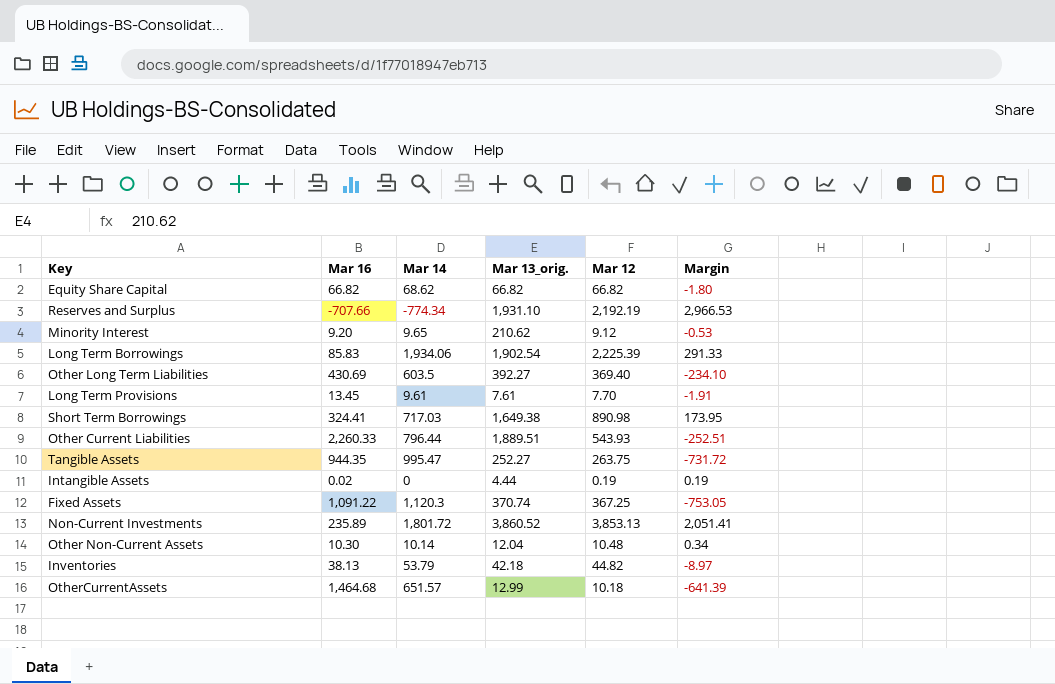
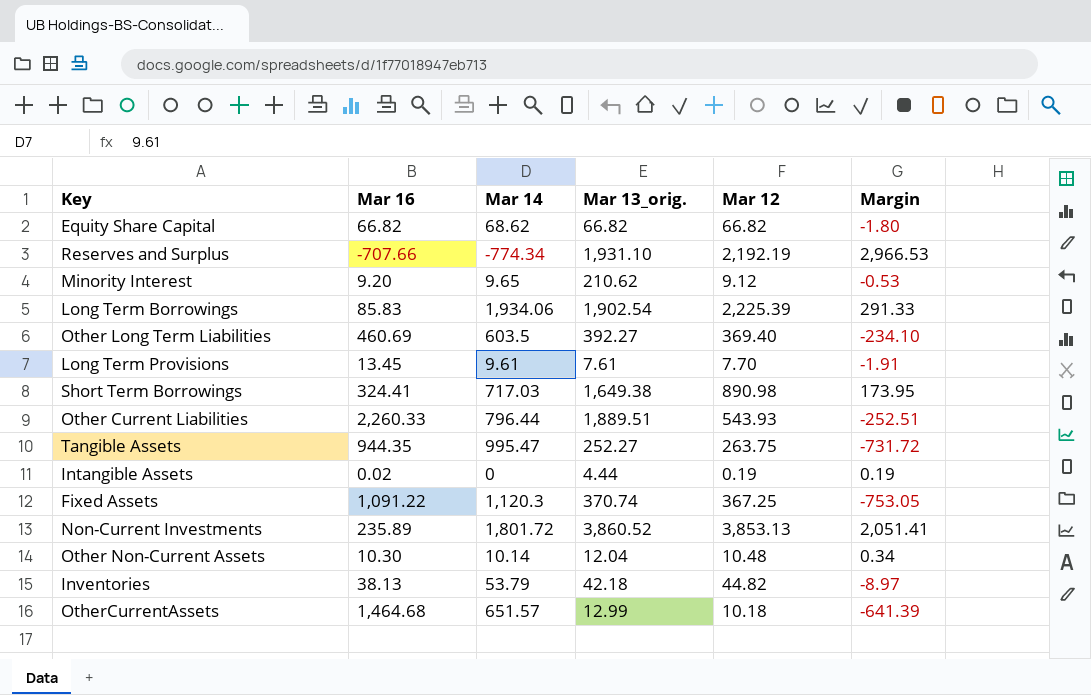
Other Long Term Liabilities | Mar 16: 430.69 -> 460.69

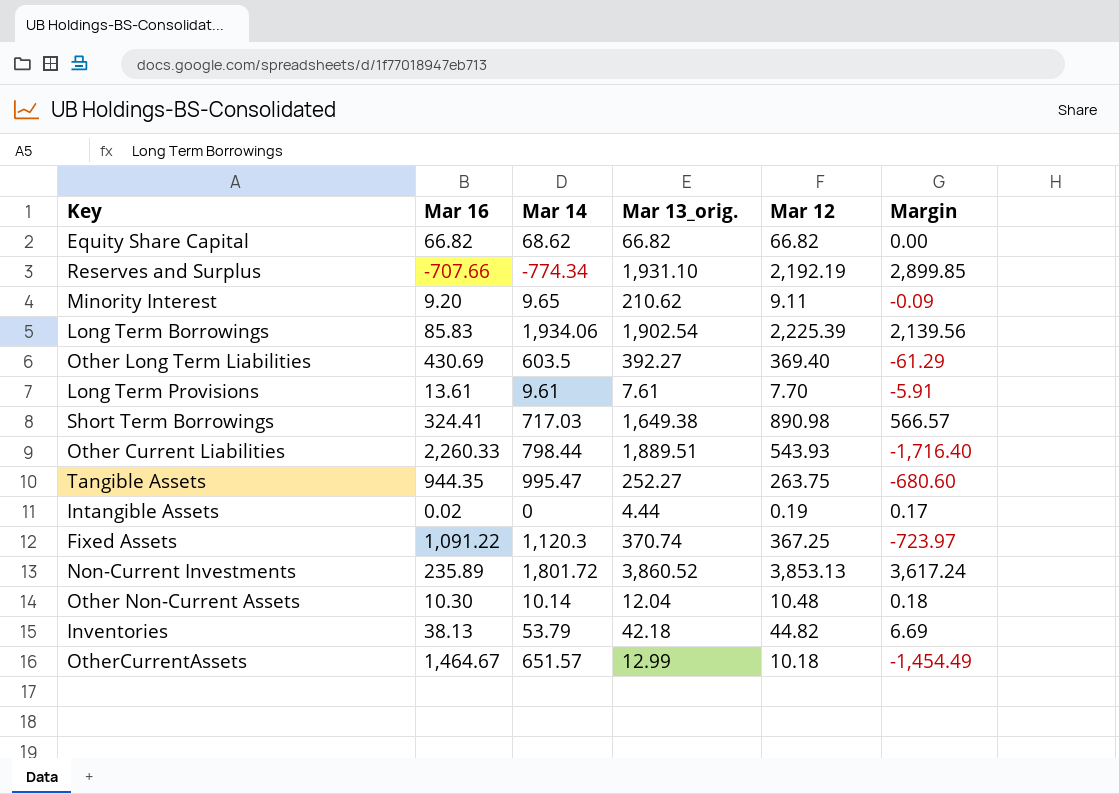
column Margin | formula: [Mar 12] - [Mar 14] -> [Mar 12] - [Mar 16]
Minority Interest | Mar 12: 9.12 -> 9.11
Other Long Term Liabilities | Mar 16: 460.69 -> 430.69
Long Term Provisions | Mar 16: 13.45 -> 13.61
Other Current Liabilities | Mar 14: 796.44 -> 798.44
OtherCurrentAssets | Mar 16: 1,464.68 -> 1,464.67

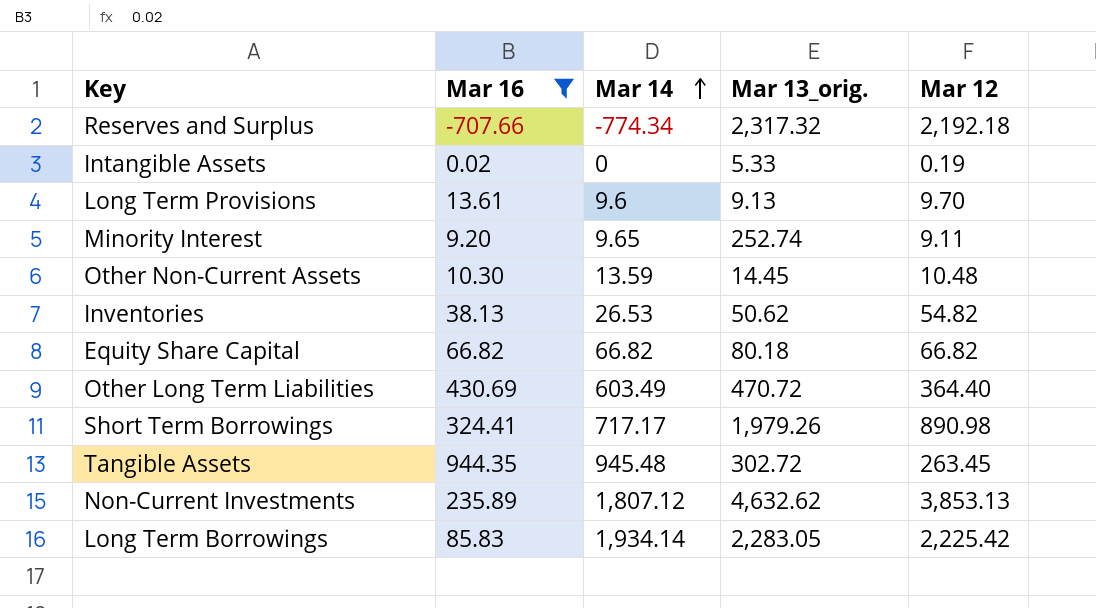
filter: none -> Mar 16 <= 944.35
row order: none -> Mar 14 ascending
column Margin | formula: [Mar 12] - [Mar 16] -> none
Reserves and Surplus | Mar 13_orig.: 1,931.10 -> 2,317.32
Reserves and Surplus | Mar 12: 2,192.19 -> 2,192.18
Intangible Assets | Mar 13_orig.: 4.44 -> 5.33
Long Term Provisions | Mar 14: 9.61 -> 9.6
Long Term Provisions | Mar 13_orig.: 7.61 -> 9.13
Long Term Provisions | Mar 12: 7.70 -> 9.70
Minority Interest | Mar 13_orig.: 210.62 -> 252.74
Other Non-Current Assets | Mar 14: 10.14 -> 13.59
Other Non-Current Assets | Mar 13_orig.: 12.04 -> 14.45
Inventories | Mar 14: 53.79 -> 26.53
Inventories | Mar 13_orig.: 42.18 -> 50.62
Inventories | Mar 12: 44.82 -> 54.82
Equity Share Capital | Mar 14: 68.62 -> 66.82
Equity Share Capital | Mar 13_orig.: 66.82 -> 80.18
Other Long Term Liabilities | Mar 14: 603.5 -> 603.49
Other Long Term Liabilities | Mar 13_orig.: 392.27 -> 470.72
Other Long Term Liabilities | Mar 12: 369.40 -> 364.40
Short Term Borrowings | Mar 14: 717.03 -> 717.17
Short Term Borrowings | Mar 13_orig.: 1,649.38 -> 1,979.26
Tangible Assets | Mar 14: 995.47 -> 945.48
Tangible Assets | Mar 13_orig.: 252.27 -> 302.72
Tangible Assets | Mar 12: 263.75 -> 263.45
Non-Current Investments | Mar 14: 1,801.72 -> 1,807.12
Non-Current Investments | Mar 13_orig.: 3,860.52 -> 4,632.62
Long Term Borrowings | Mar 14: 1,934.06 -> 1,934.14
Long Term Borrowings | Mar 13_orig.: 1,902.54 -> 2,283.05
Long Term Borrowings | Mar 12: 2,225.39 -> 2,225.42

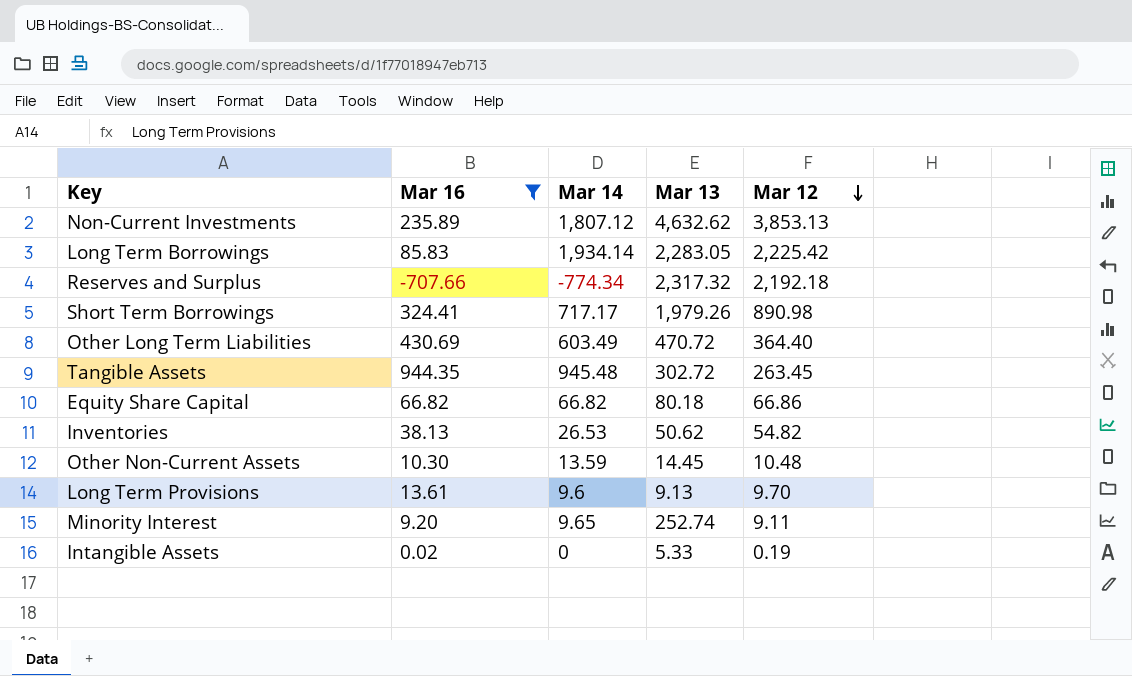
row order: Mar 14 ascending -> Mar 12 descending
column name: Mar 13_orig. -> Mar 13
Equity Share Capital | Mar 12: 66.82 -> 66.86

